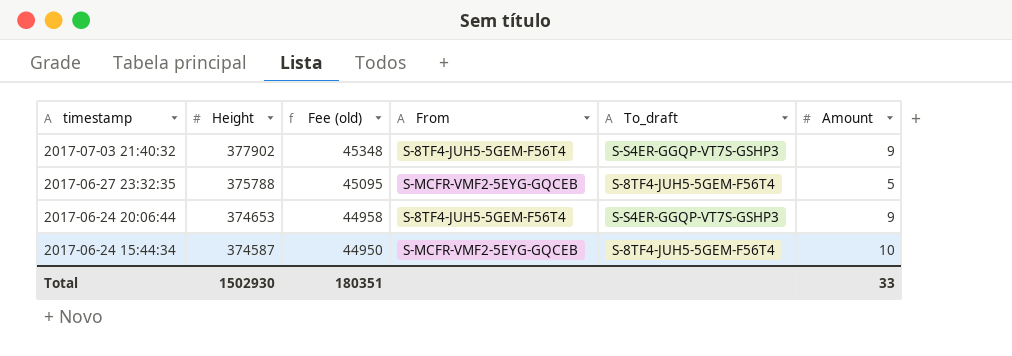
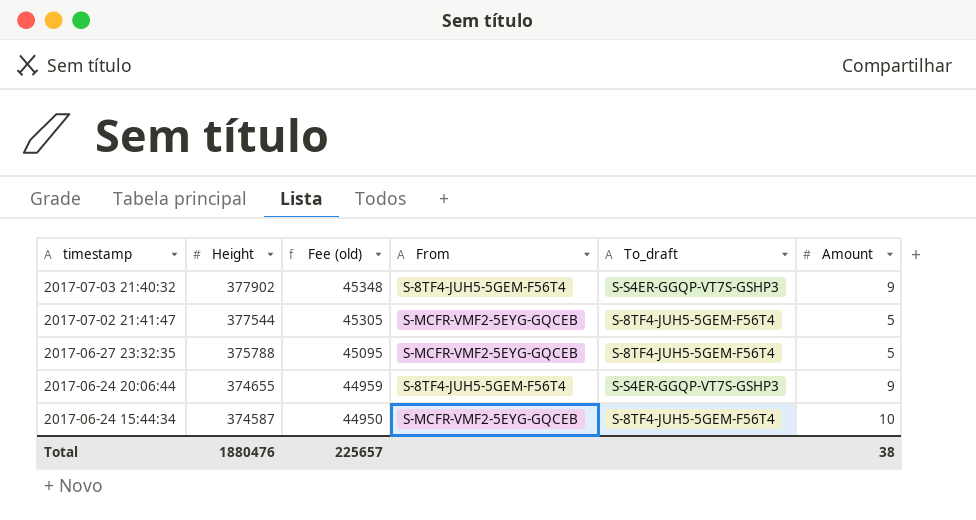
row 2017-07-02 21:41:47: none -> 377544 | 45305 | S-MCFR-VMF2-5EYG-GQCEB | S-8TF4-JUH5-5GEM-F56T4 | 5
2017-06-24 20:06:44 | Height: 374653 -> 374655
2017-06-24 20:06:44 | Fee (old): 44958 -> 44959
Total | Height: 1502930 -> 1880476
Total | Fee (old): 180351 -> 225657
Total | Amount: 33 -> 38

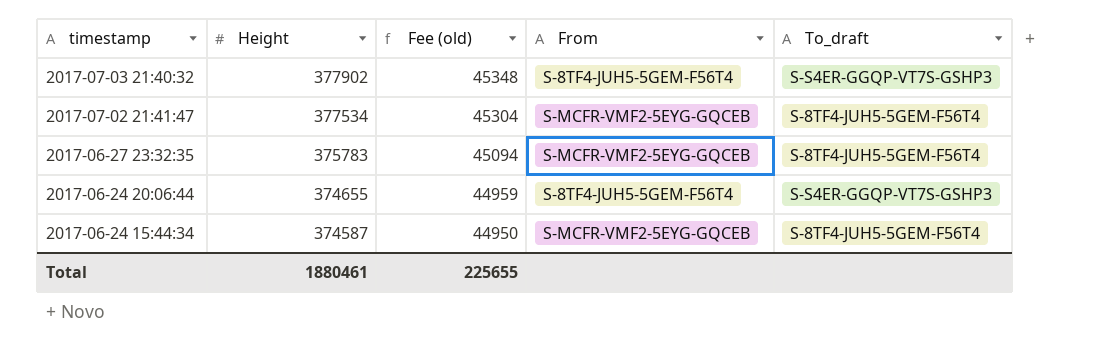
column Amount | position: 6 -> none
2017-07-02 21:41:47 | Height: 377544 -> 377534
2017-07-02 21:41:47 | Fee (old): 45305 -> 45304
2017-06-27 23:32:35 | Height: 375788 -> 375783
2017-06-27 23:32:35 | Fee (old): 45095 -> 45094
Total | Height: 1880476 -> 1880461
Total | Fee (old): 225657 -> 225655

